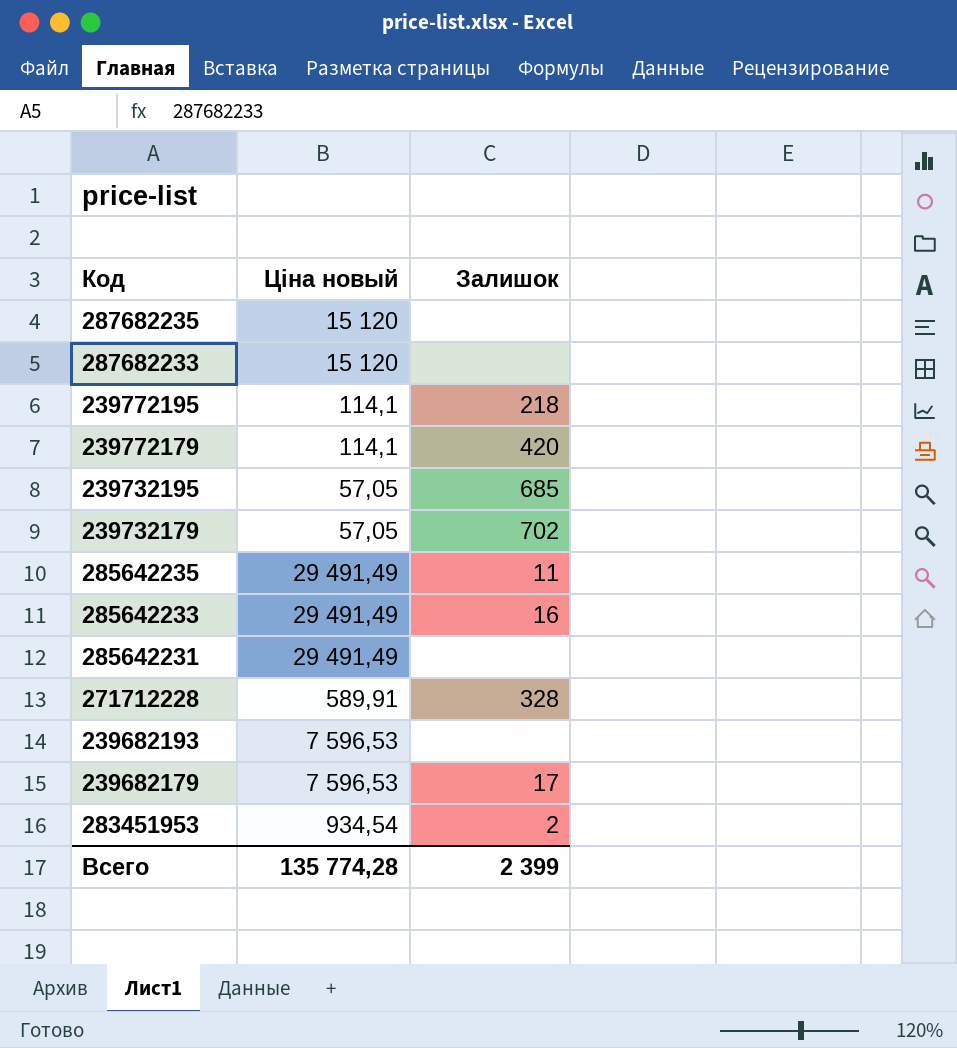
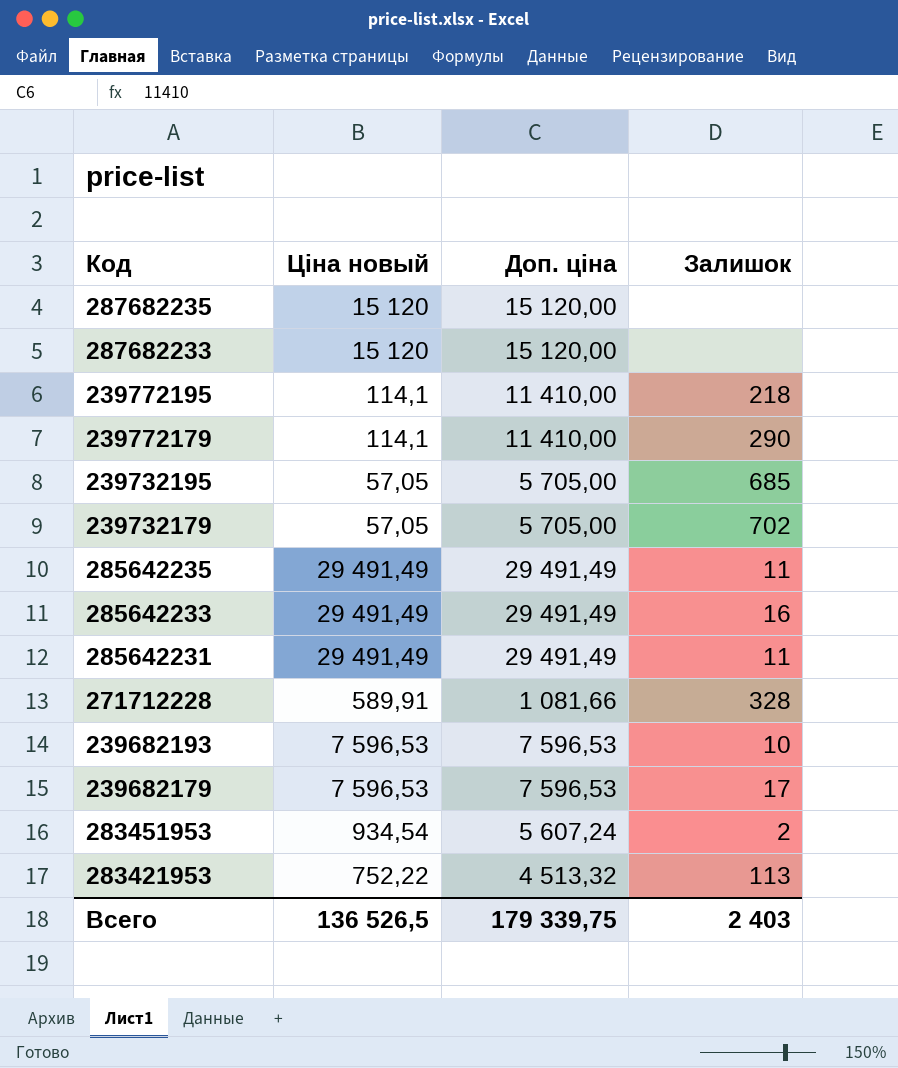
column Доп. ціна | position: none -> 3
239772179 | Залишок: 420 -> 290
285642231 | Залишок: none -> 11
239682193 | Залишок: none -> 10
row 283421953: none -> 752,22 | 4 513,32 | 113
Всего | Ціна новый: 135 774,28 -> 136 526,5
Всего | Залишок: 2 399 -> 2 403

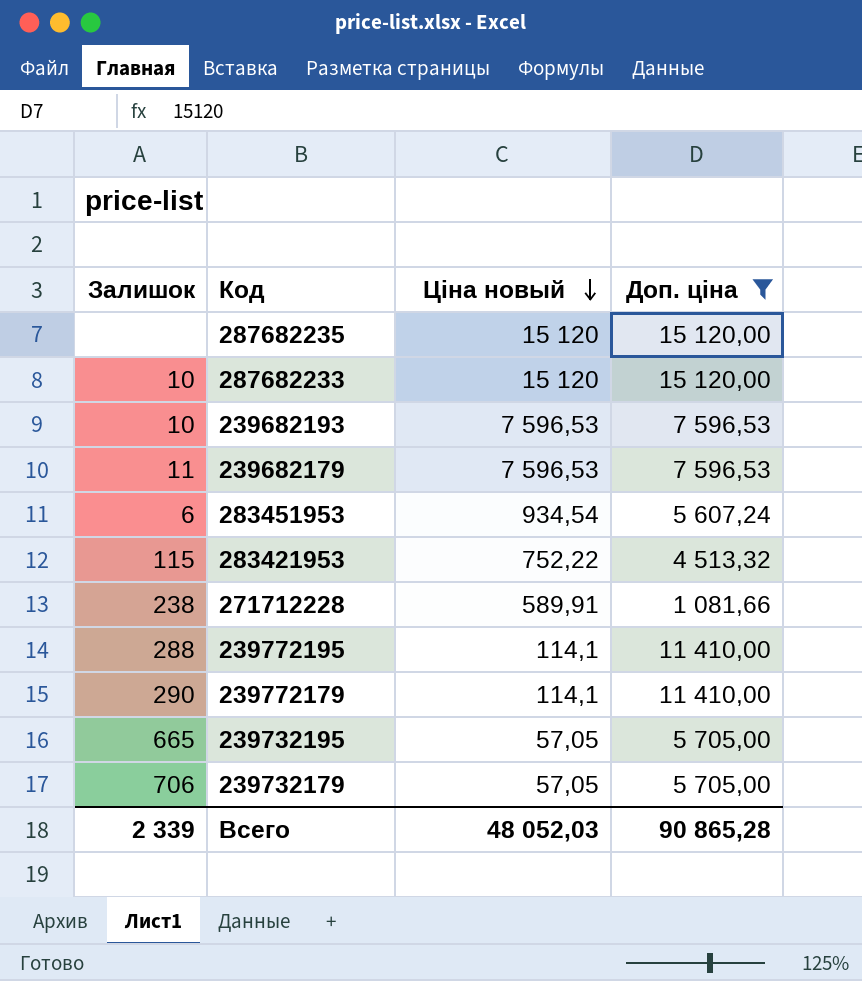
filter: none -> Доп. ціна != 29 491,49
row order: none -> Ціна новый descending
column Залишок | position: 4 -> 1
287682233 | Залишок: none -> 10
239682179 | Залишок: 17 -> 11
283451953 | Залишок: 2 -> 6
283421953 | Залишок: 113 -> 115
271712228 | Залишок: 328 -> 238
239772195 | Залишок: 218 -> 288
239732195 | Залишок: 685 -> 665
239732179 | Залишок: 702 -> 706
Всего | Залишок: 2 403 -> 2 339
Всего | Ціна новый: 136 526,5 -> 48 052,03
Всего | Доп. ціна: 179 339,75 -> 90 865,28

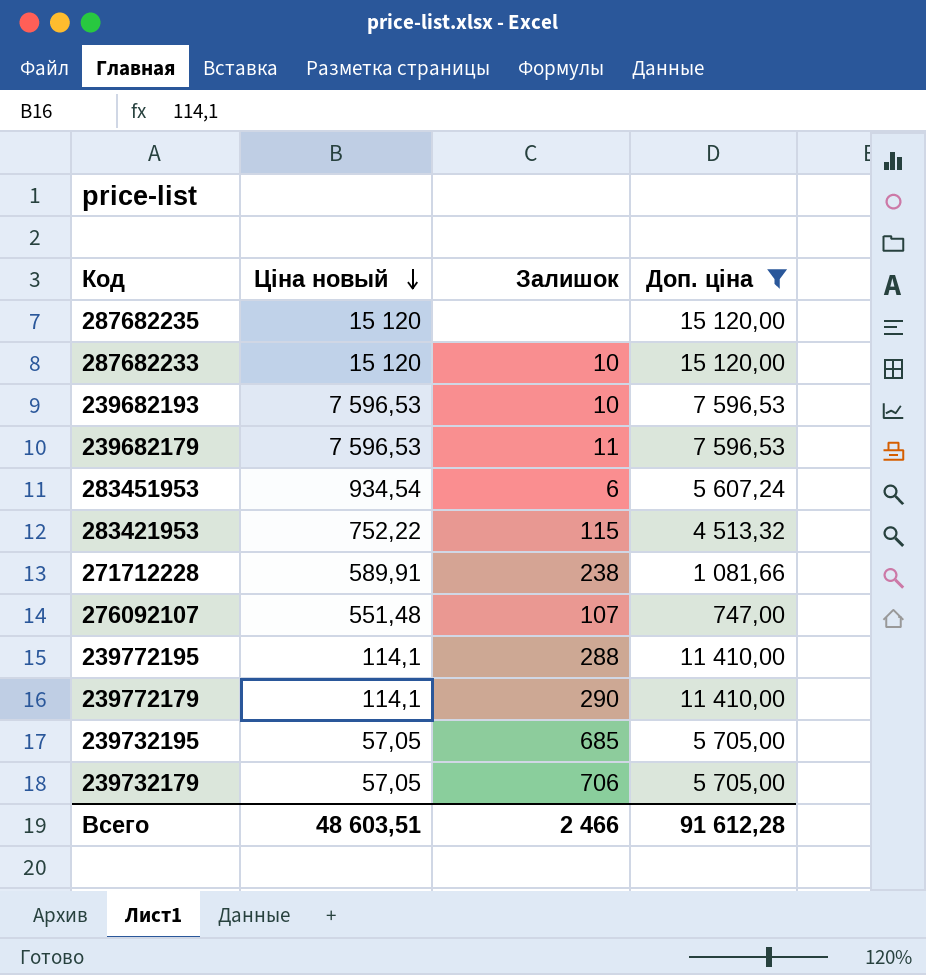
column Залишок | position: 1 -> 3
row 276092107: none -> 551,48 | 107 | 747,00
239732195 | Залишок: 665 -> 685
Всего | Ціна новый: 48 052,03 -> 48 603,51
Всего | Залишок: 2 339 -> 2 466
Всего | Доп. ціна: 90 865,28 -> 91 612,28

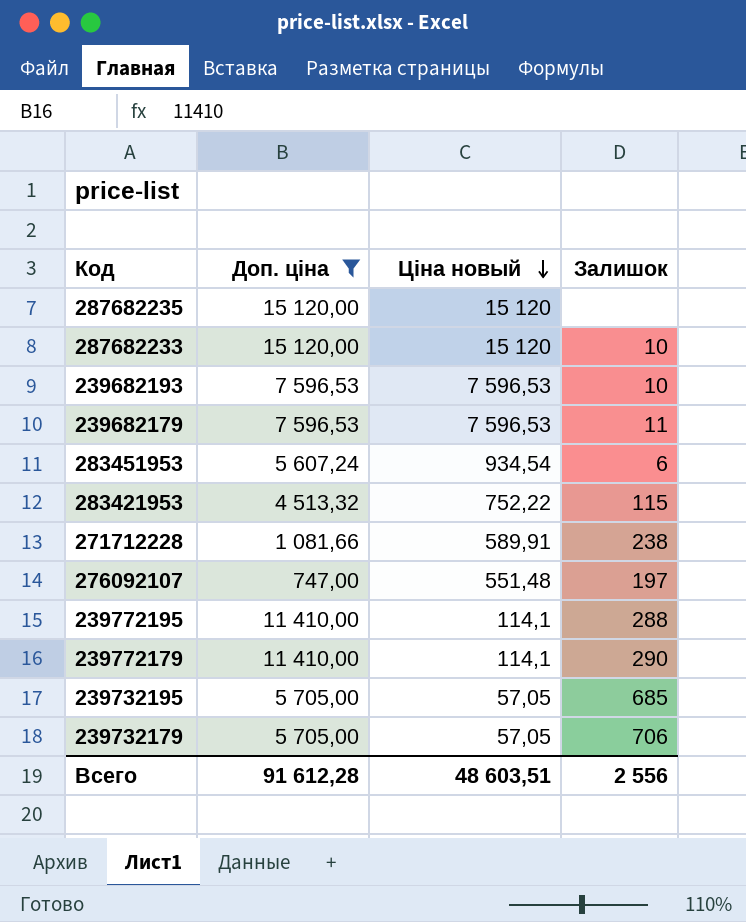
column Доп. ціна | position: 4 -> 2
276092107 | Залишок: 107 -> 197
Всего | Залишок: 2 466 -> 2 556

